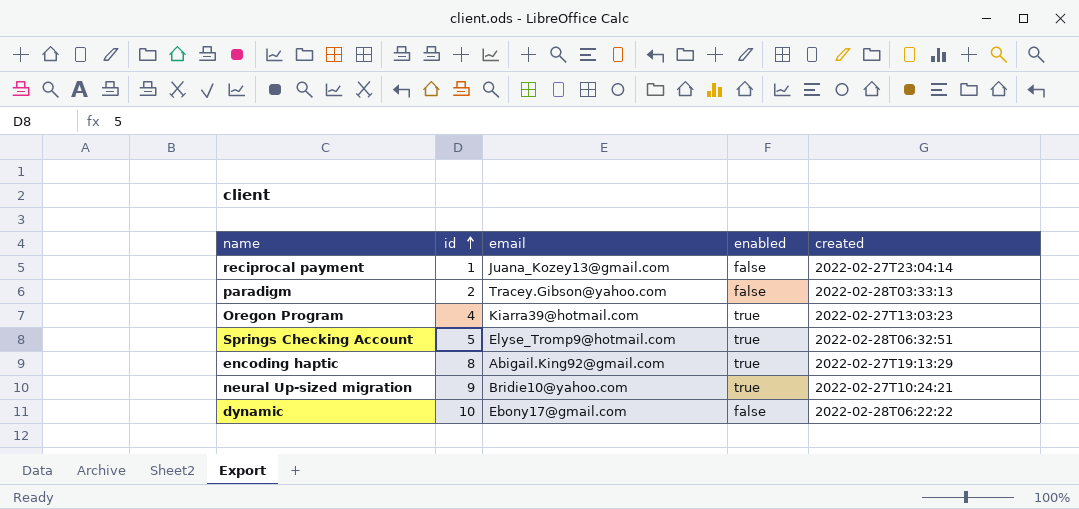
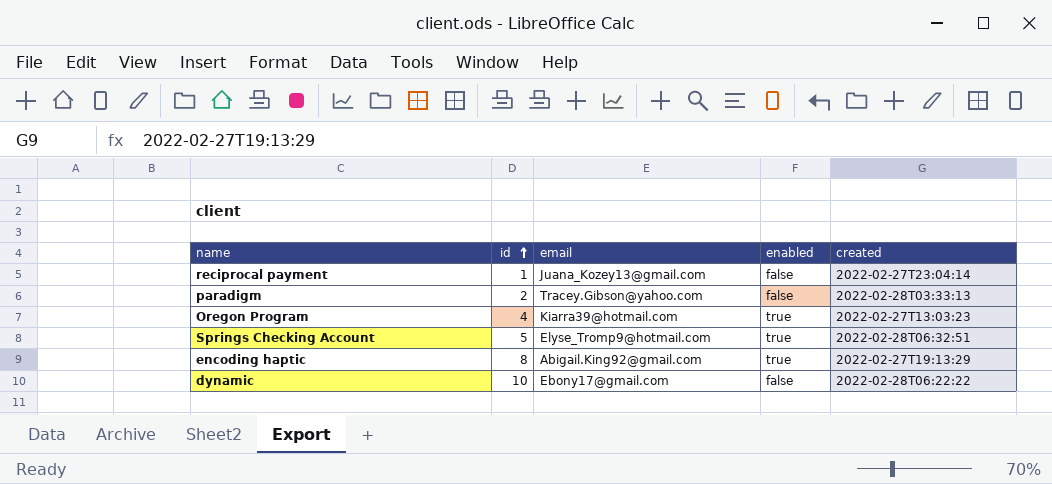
row neural Up-sized migration: 9 | Bridie10@yahoo.com | true | 2022-02-27T10:24:21 -> none

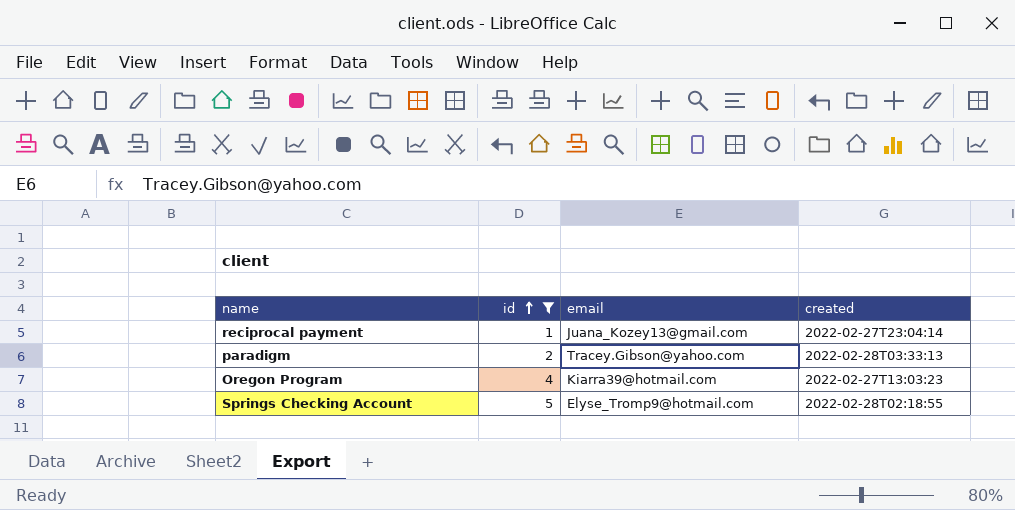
filter: none -> id <= 5
column enabled | position: 4 -> none
Springs Checking Account | created: 2022-02-28T06:32:51 -> 2022-02-28T02:18:55

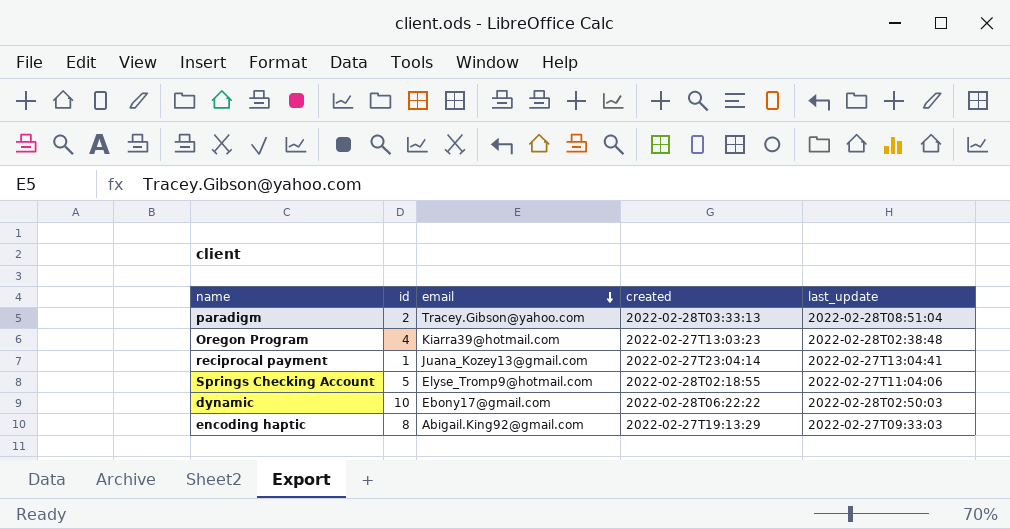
filter: id <= 5 -> none
row order: id ascending -> email descending
column last_update | position: none -> 5

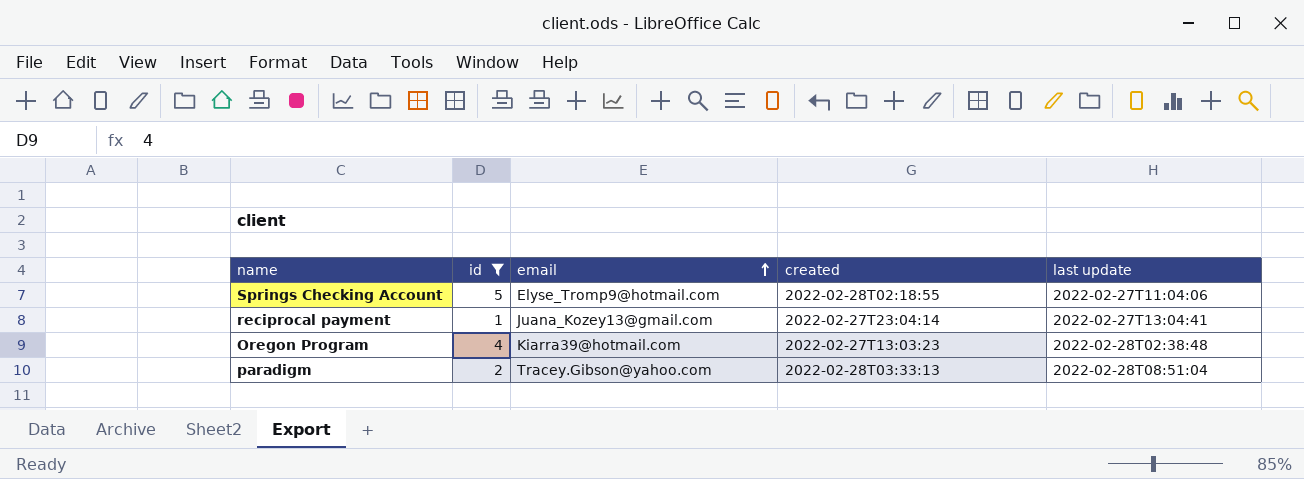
filter: none -> id <= 5
row order: email descending -> email ascending
column name: last_update -> last update

